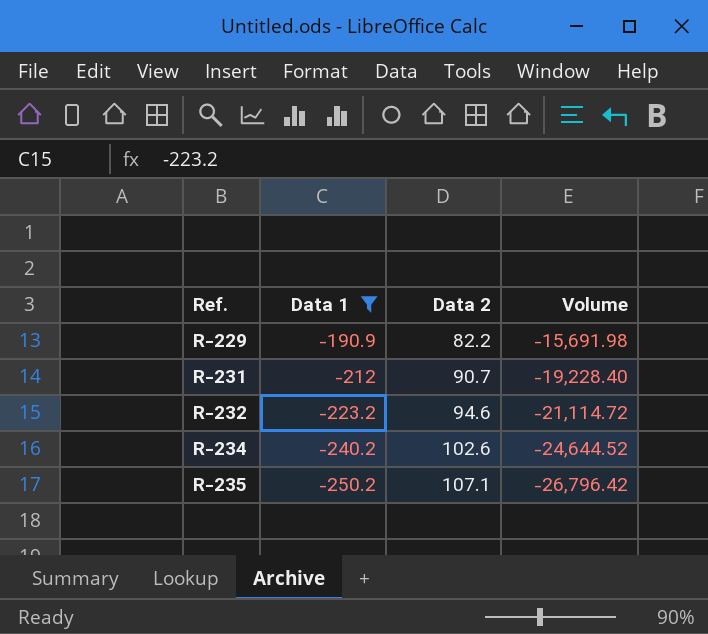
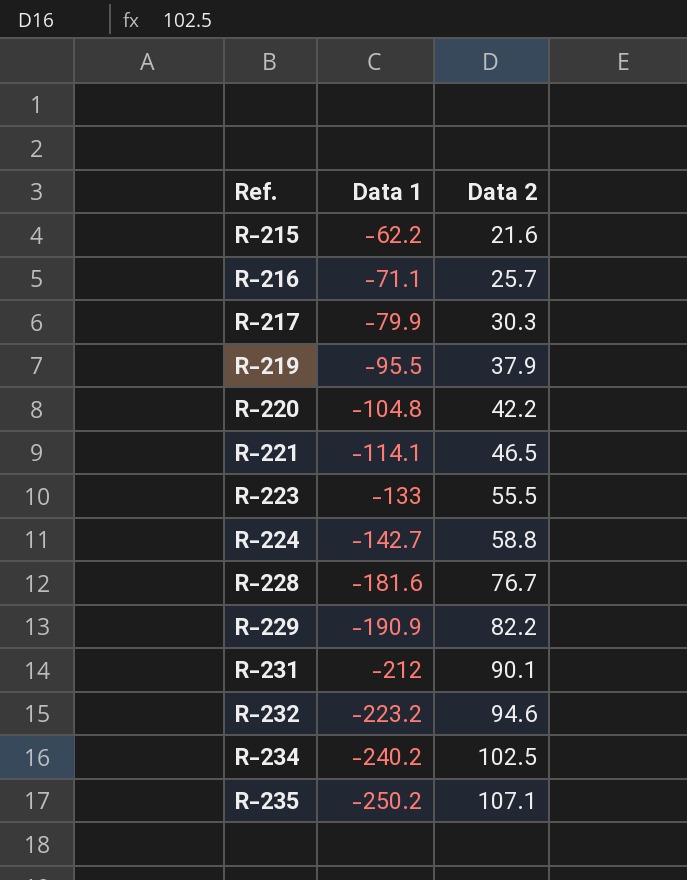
filter: Data 1 <= -190.9 -> none
column Volume | formula: [Data 1] * [Data 2] -> none
R-231 | Data 2: 90.7 -> 90.1
R-234 | Data 2: 102.6 -> 102.5

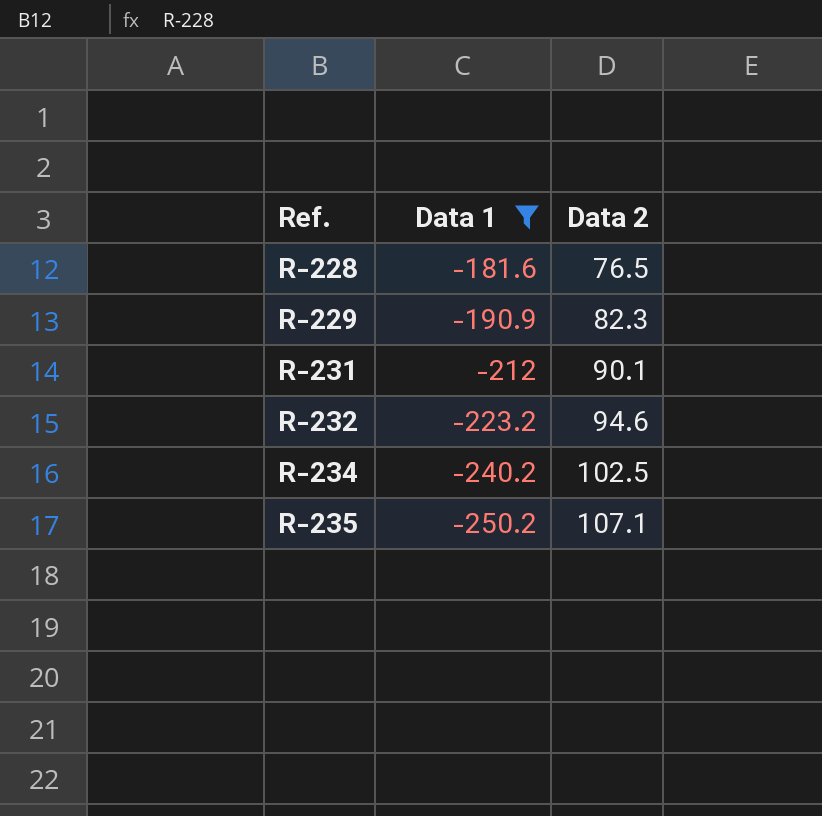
filter: none -> Data 1 <= -181.6
R-228 | Data 2: 76.7 -> 76.5
R-229 | Data 2: 82.2 -> 82.3

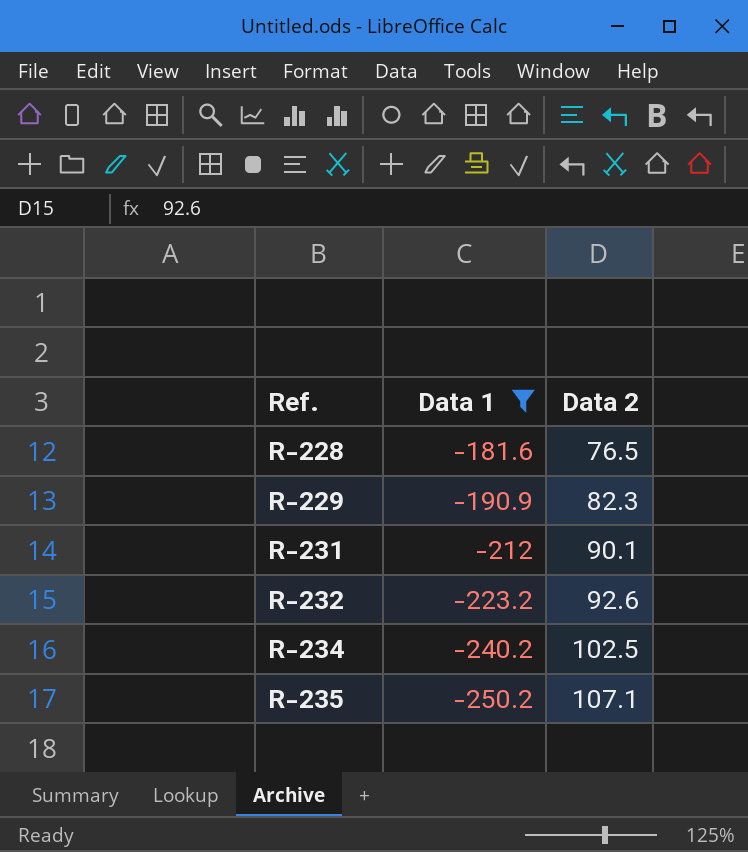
R-232 | Data 2: 94.6 -> 92.6

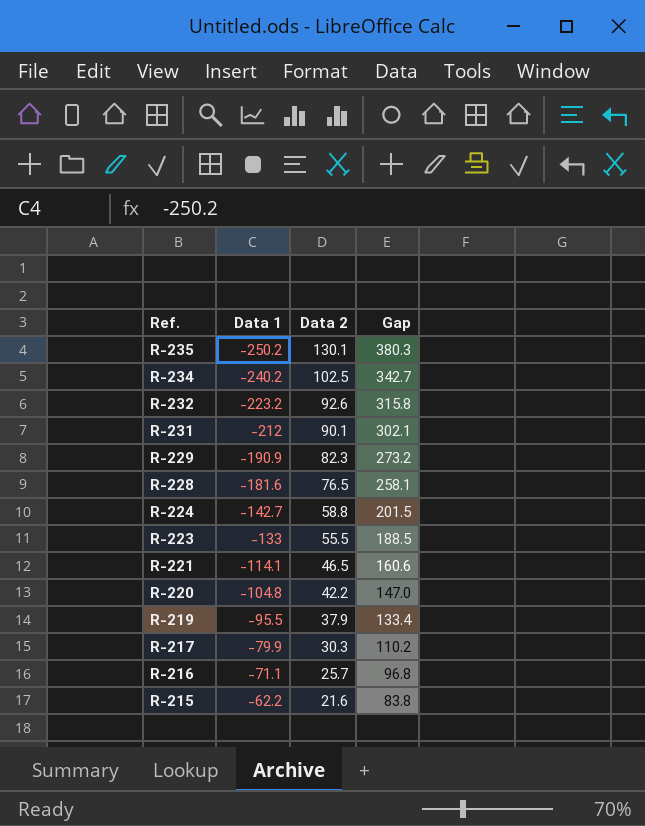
filter: Data 1 <= -181.6 -> none
row order: Ref. ascending -> Ref. descending
column Gap | formula: none -> [Data 2] - [Data 1]
R-235 | Data 2: 107.1 -> 130.1

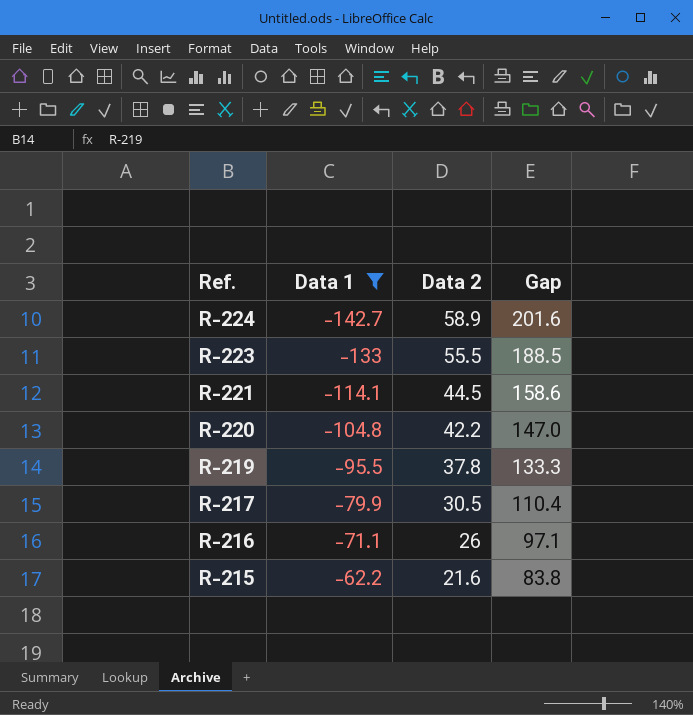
filter: none -> Data 1 >= -142.7
R-224 | Data 2: 58.8 -> 58.9
R-224 | Gap: 201.5 -> 201.6
R-221 | Data 2: 46.5 -> 44.5
R-221 | Gap: 160.6 -> 158.6
R-219 | Data 2: 37.9 -> 37.8
R-219 | Gap: 133.4 -> 133.3
R-217 | Data 2: 30.3 -> 30.5
R-217 | Gap: 110.2 -> 110.4
R-216 | Data 2: 25.7 -> 26
R-216 | Gap: 96.8 -> 97.1

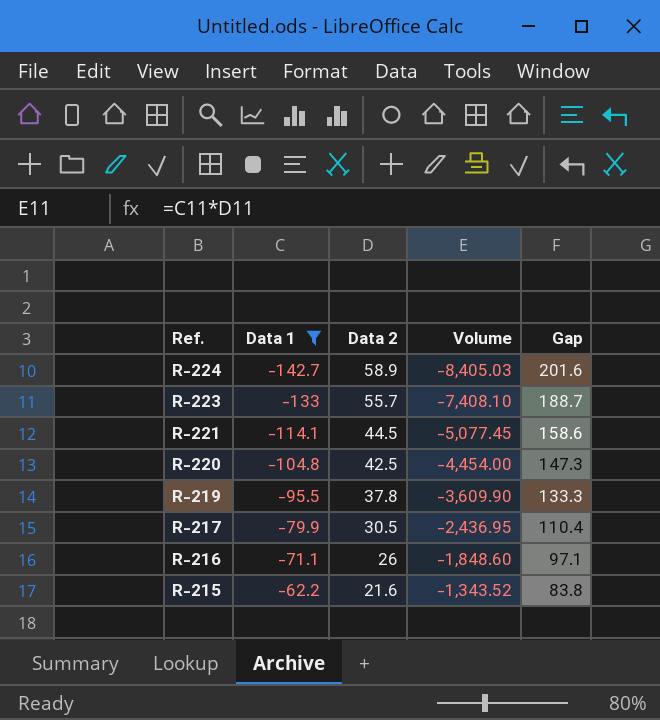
column Volume | formula: none -> [Data 1] * [Data 2]
R-223 | Data 2: 55.5 -> 55.7
R-223 | Gap: 188.5 -> 188.7
R-220 | Data 2: 42.2 -> 42.5
R-220 | Gap: 147.0 -> 147.3

